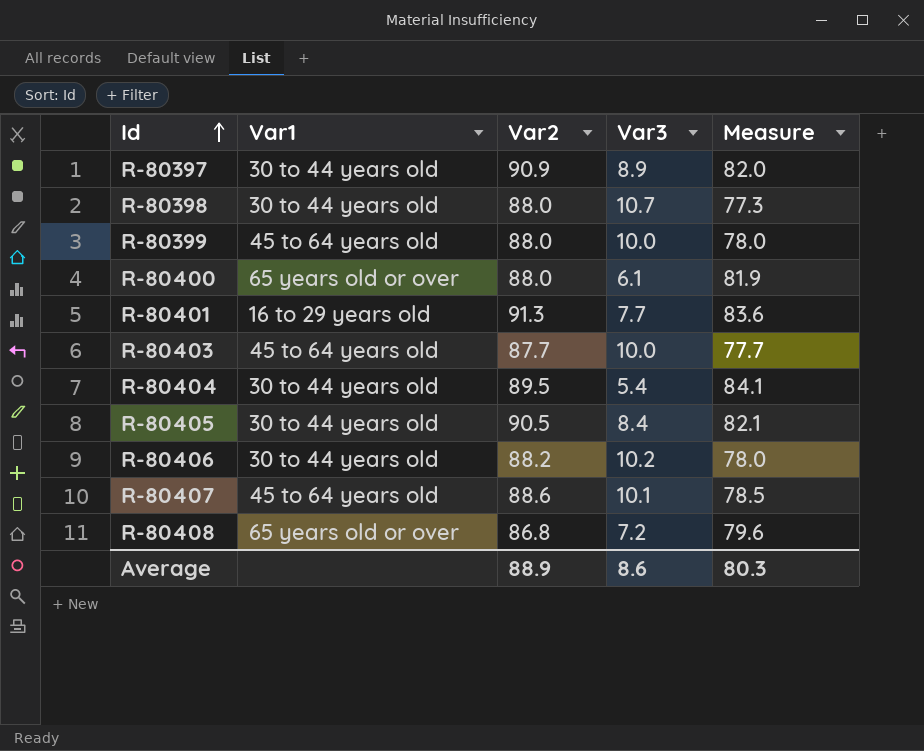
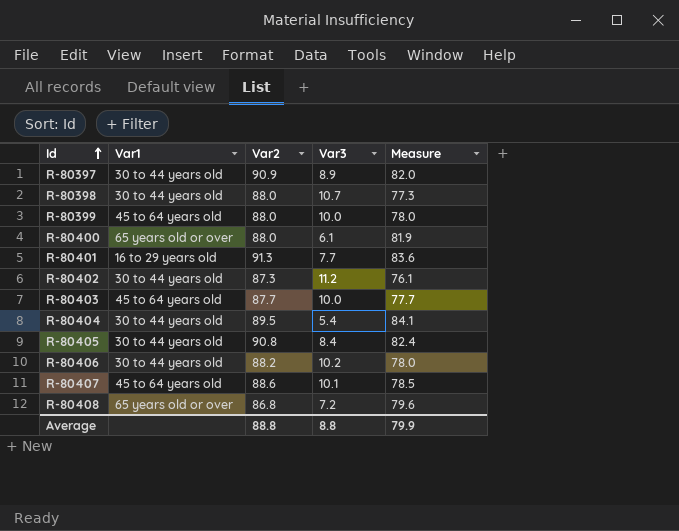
row R-80402: none -> 30 to 44 years old | 87.3 | 11.2 | 76.1
R-80405 | Var2: 90.5 -> 90.8
R-80405 | Measure: 82.1 -> 82.4
Average | Var2: 88.9 -> 88.8
Average | Var3: 8.6 -> 8.8
Average | Measure: 80.3 -> 79.9

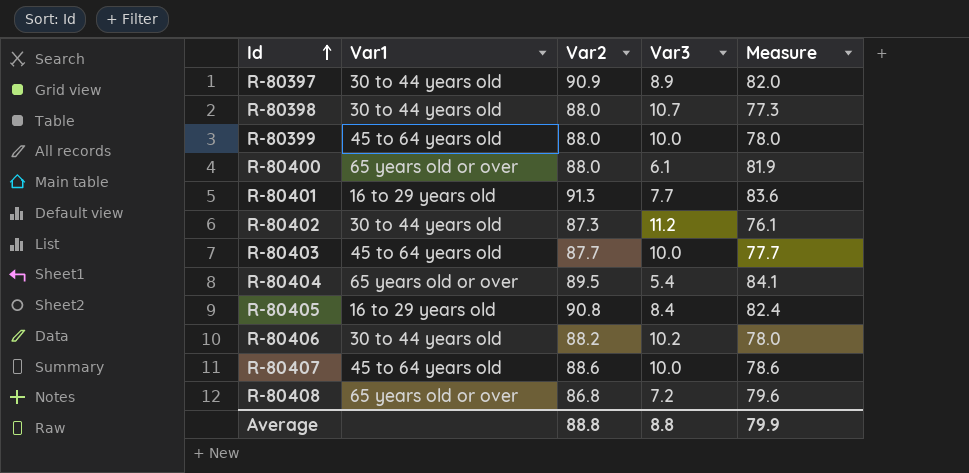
R-80404 | Var1: 30 to 44 years old -> 65 years old or over
R-80405 | Var1: 30 to 44 years old -> 16 to 29 years old
R-80407 | Var3: 10.1 -> 10.0
R-80407 | Measure: 78.5 -> 78.6

